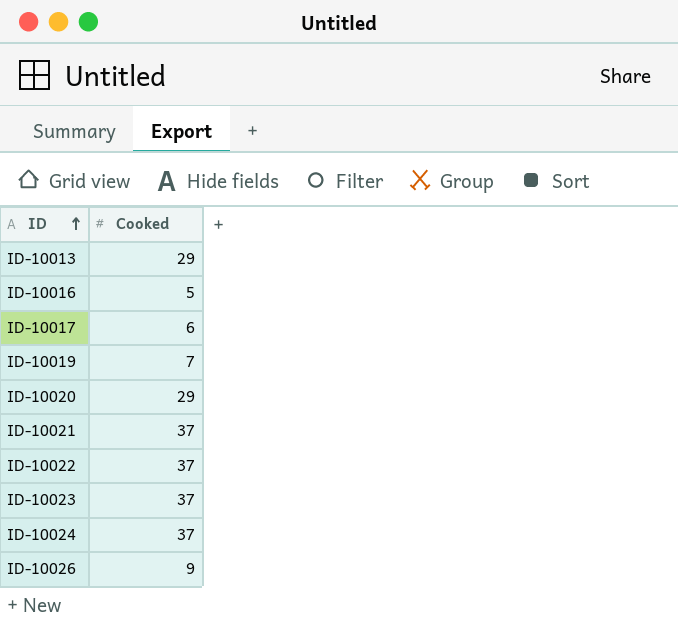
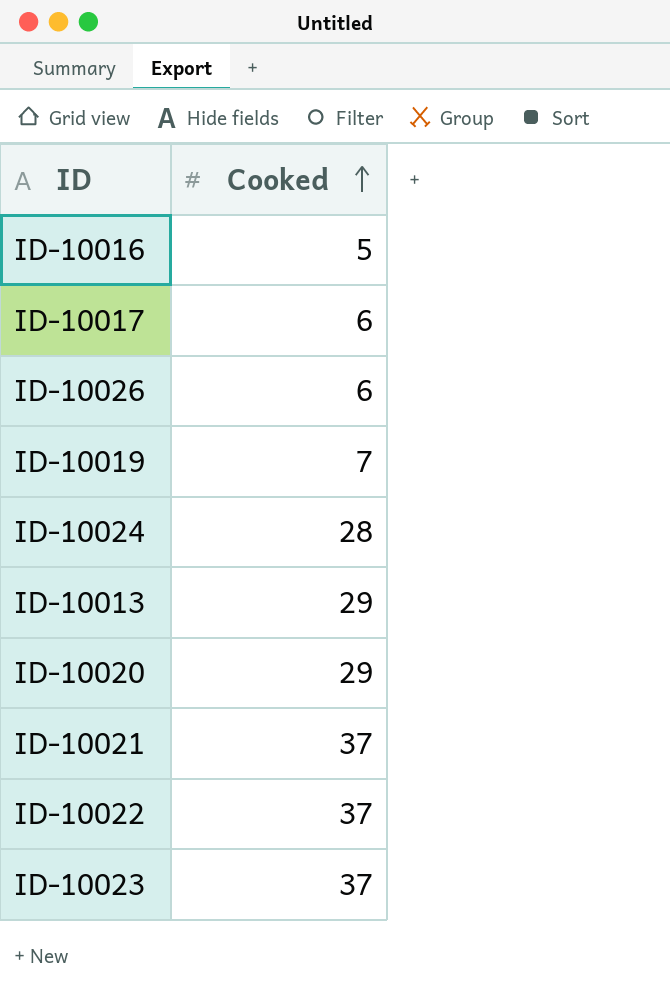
row order: ID ascending -> Cooked ascending
ID-10026 | Cooked: 9 -> 6
ID-10024 | Cooked: 37 -> 28

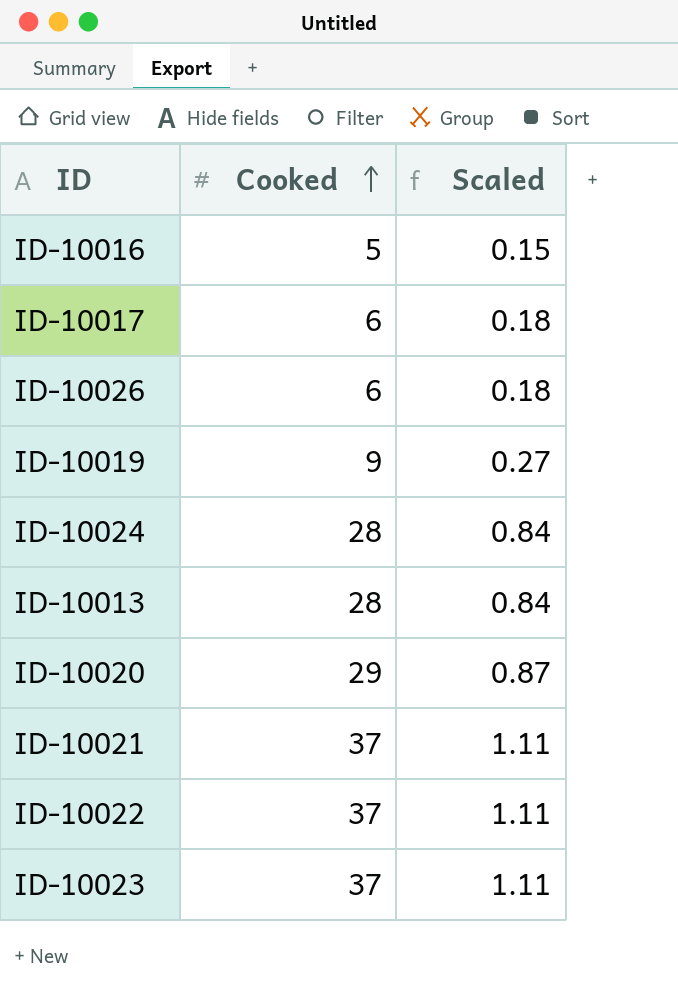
column Scaled | formula: none -> [Cooked] * 0.03
ID-10019 | Cooked: 7 -> 9
ID-10013 | Cooked: 29 -> 28

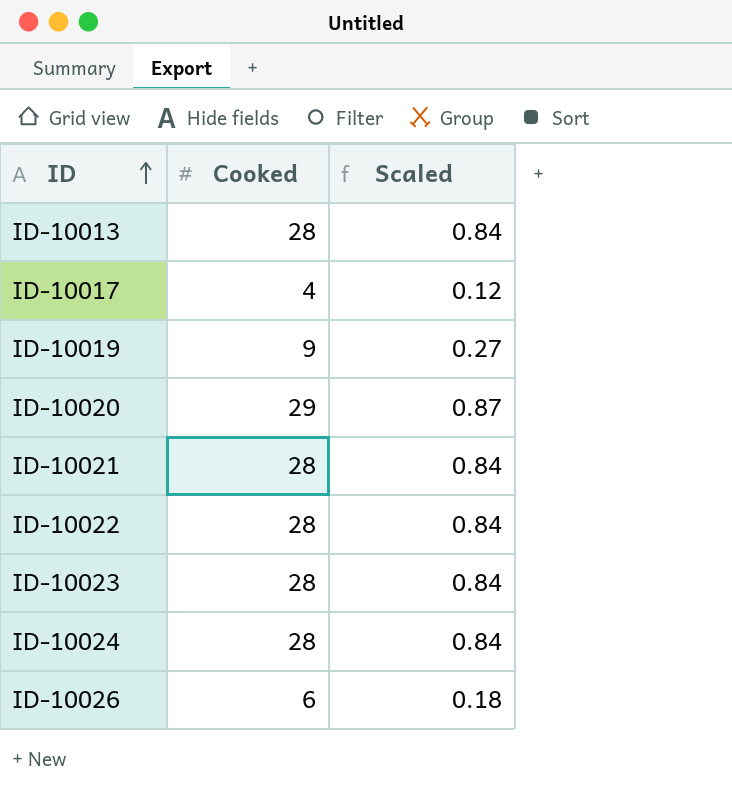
row order: Cooked ascending -> ID ascending
row ID-10016: 5 | 0.15 -> none
ID-10017 | Cooked: 6 -> 4
ID-10017 | Scaled: 0.18 -> 0.12
ID-10021 | Cooked: 37 -> 28
ID-10021 | Scaled: 1.11 -> 0.84
ID-10022 | Cooked: 37 -> 28
ID-10022 | Scaled: 1.11 -> 0.84
ID-10023 | Cooked: 37 -> 28
ID-10023 | Scaled: 1.11 -> 0.84

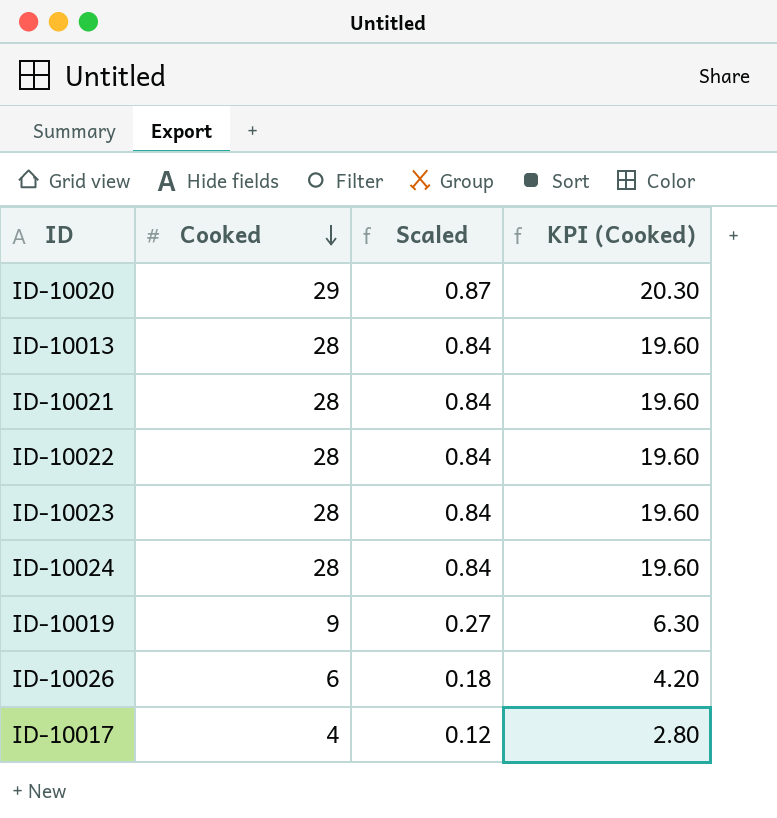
row order: ID ascending -> Cooked descending
column KPI (Cooked) | formula: none -> [Cooked] * 0.7

